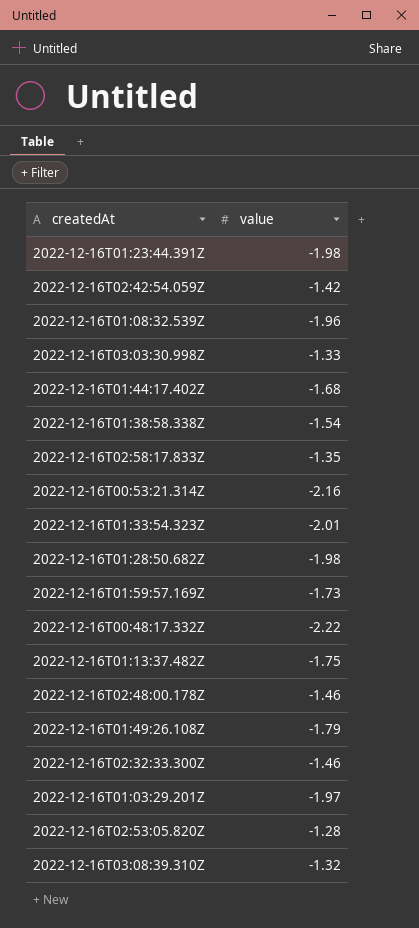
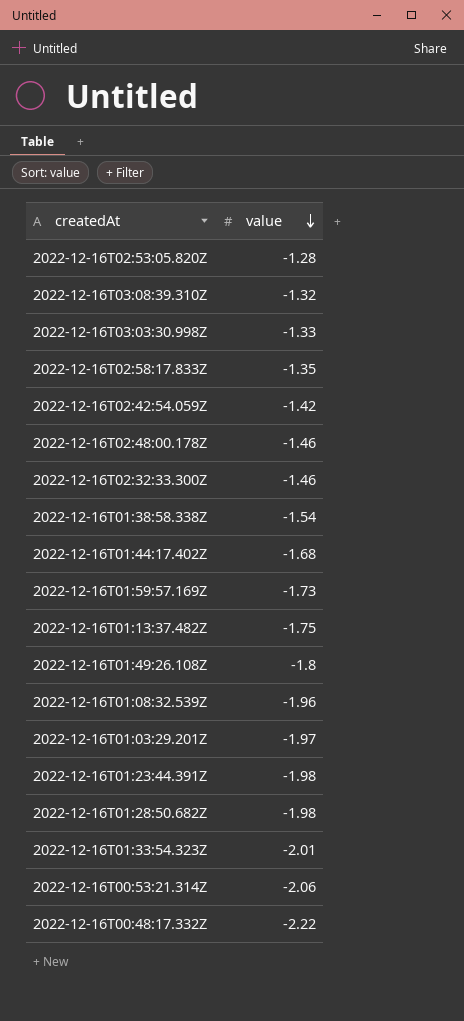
row order: none -> value descending
2022-12-16T01:49:26.108Z | value: -1.79 -> -1.8
2022-12-16T00:53:21.314Z | value: -2.16 -> -2.06

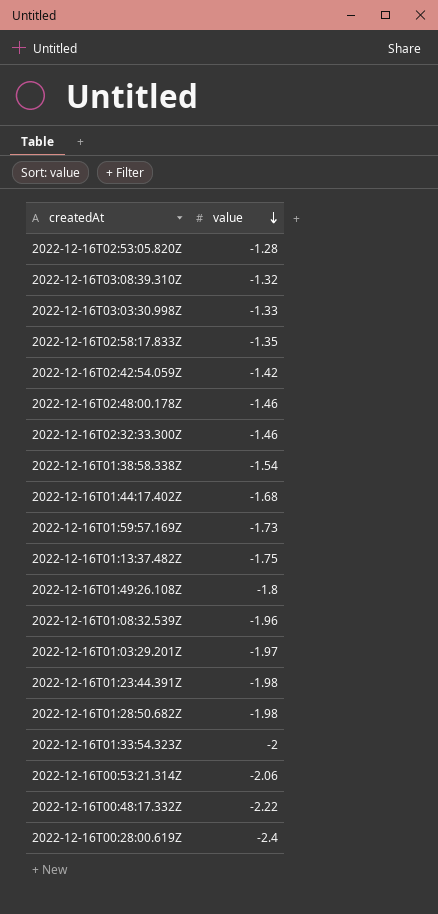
2022-12-16T01:33:54.323Z | value: -2.01 -> -2
row 2022-12-16T00:28:00.619Z: none -> -2.4

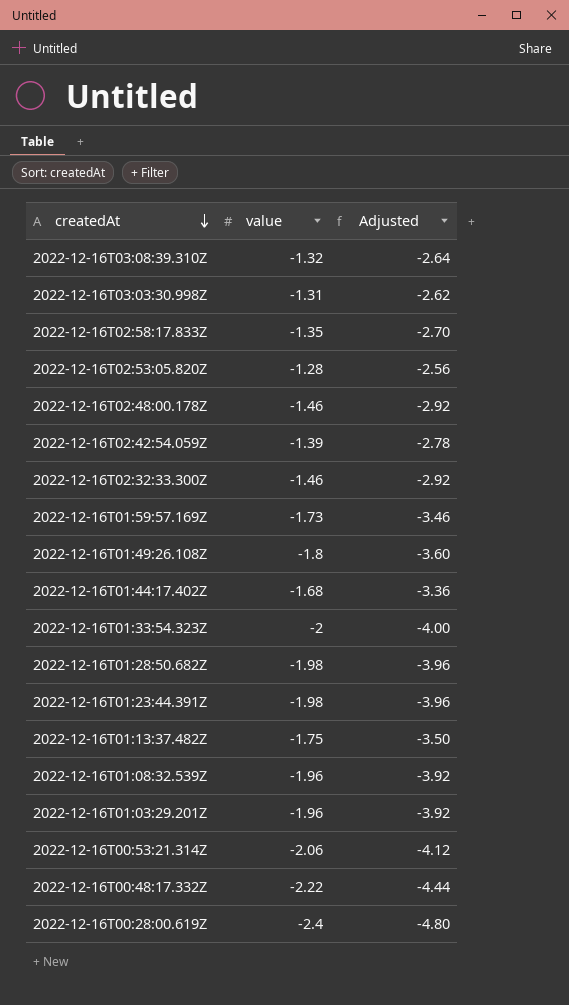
row order: value descending -> createdAt descending
column Adjusted | formula: none -> [value] * 2
row 2022-12-16T01:38:58.338Z: -1.54 -> none
2022-12-16T03:03:30.998Z | value: -1.33 -> -1.31
2022-12-16T02:42:54.059Z | value: -1.42 -> -1.39
2022-12-16T01:03:29.201Z | value: -1.97 -> -1.96

